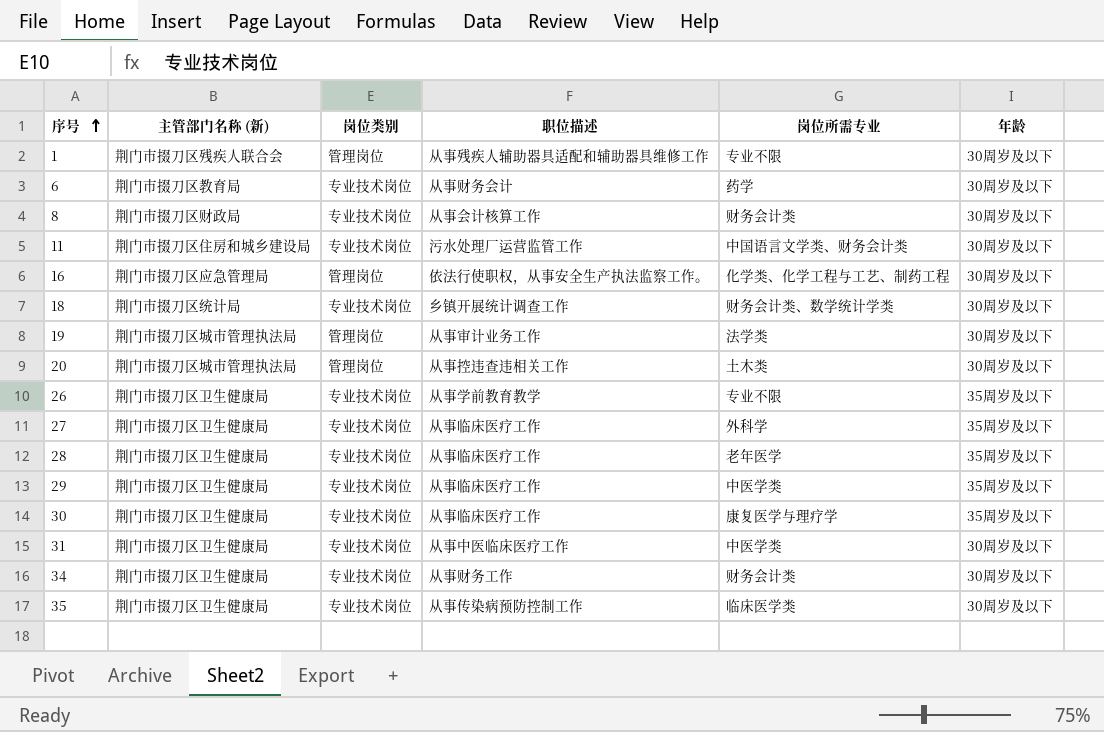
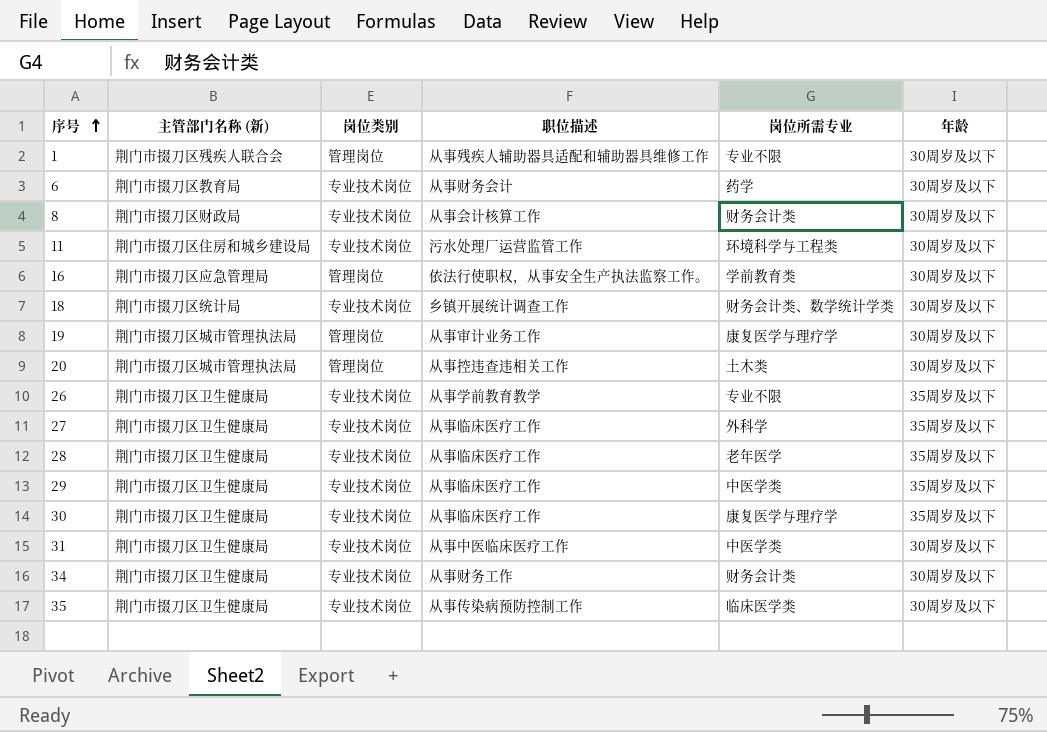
11 | 岗位所需专业: 中国语言文学类、财务会计类 -> 环境科学与工程类
16 | 岗位所需专业: 化学类、化学工程与工艺、制药工程 -> 学前教育类
19 | 岗位所需专业: 法学类 -> 康复医学与理疗学

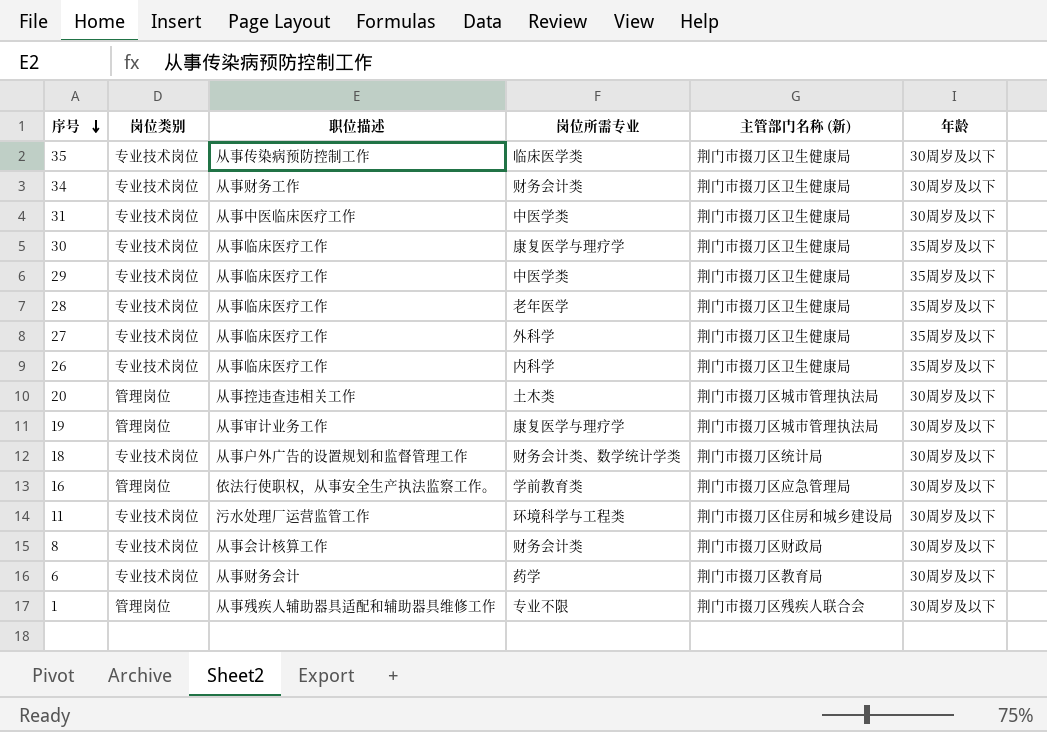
row order: 序号 ascending -> 序号 descending
column 主管部门名称 (新) | position: 2 -> 5
26 | 职位描述: 从事学前教育教学 -> 从事临床医疗工作
26 | 岗位所需专业: 专业不限 -> 内科学
18 | 职位描述: 乡镇开展统计调查工作 -> 从事户外广告的设置规划和监督管理工作

